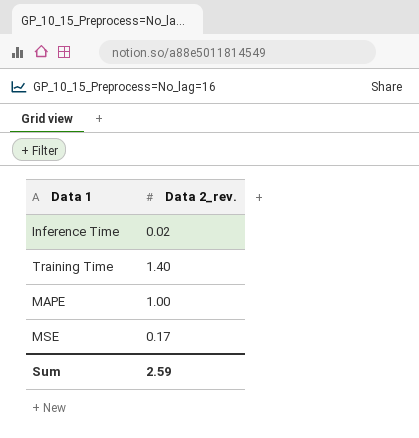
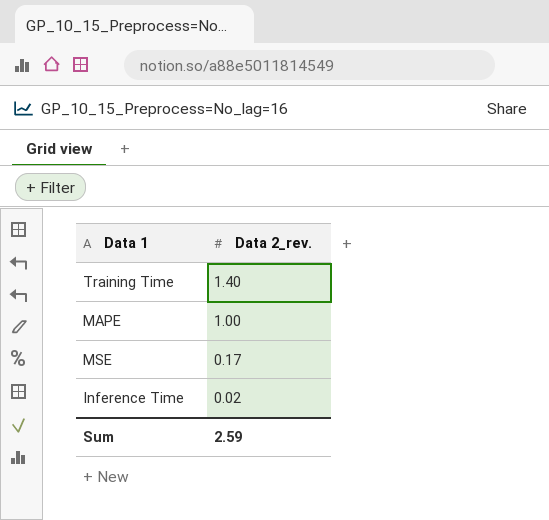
row order: none -> Data 2_rev. descending

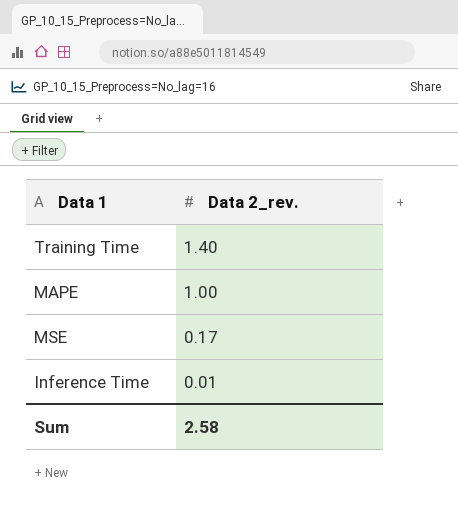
Inference Time | Data 2_rev.: 0.02 -> 0.01
Sum | Data 2_rev.: 2.59 -> 2.58

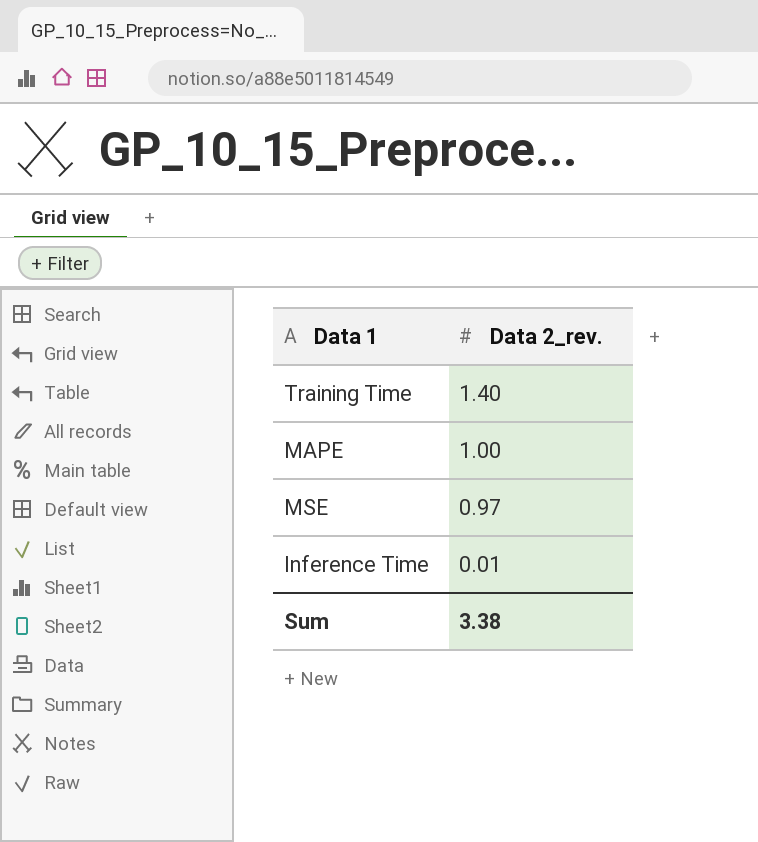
MSE | Data 2_rev.: 0.17 -> 0.97
Sum | Data 2_rev.: 2.58 -> 3.38

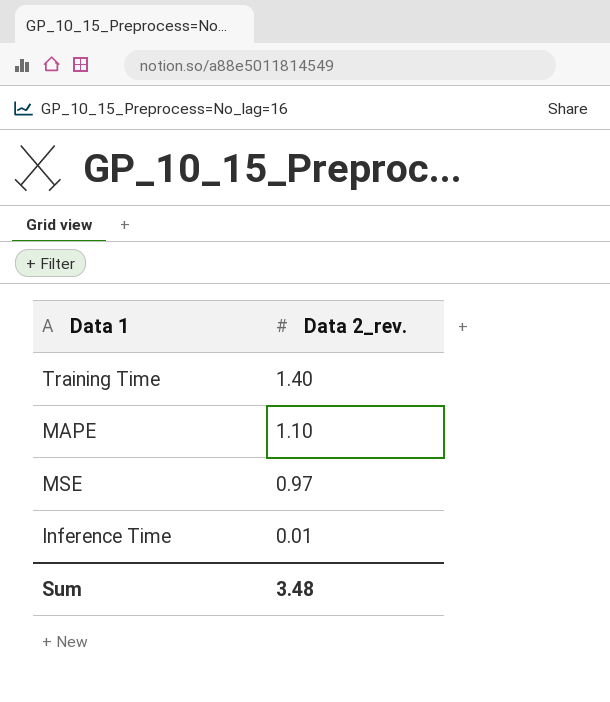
MAPE | Data 2_rev.: 1.00 -> 1.10
Sum | Data 2_rev.: 3.38 -> 3.48

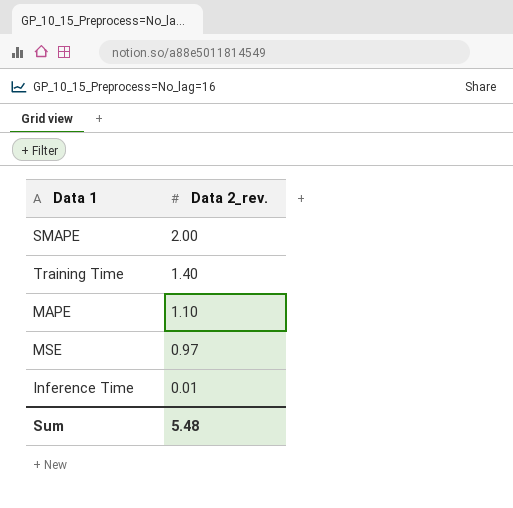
row SMAPE: none -> 2.00
Sum | Data 2_rev.: 3.48 -> 5.48

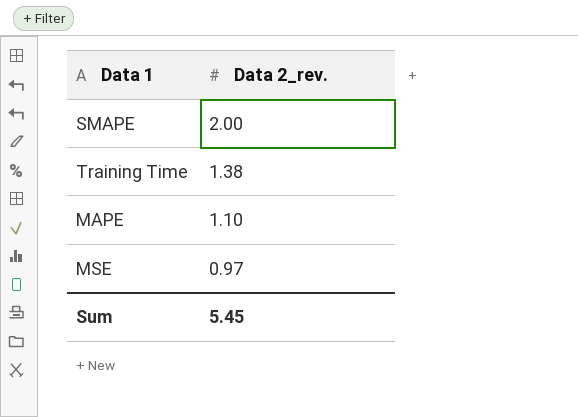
row Inference Time: 0.01 -> none
Training Time | Data 2_rev.: 1.40 -> 1.38
Sum | Data 2_rev.: 5.48 -> 5.45

